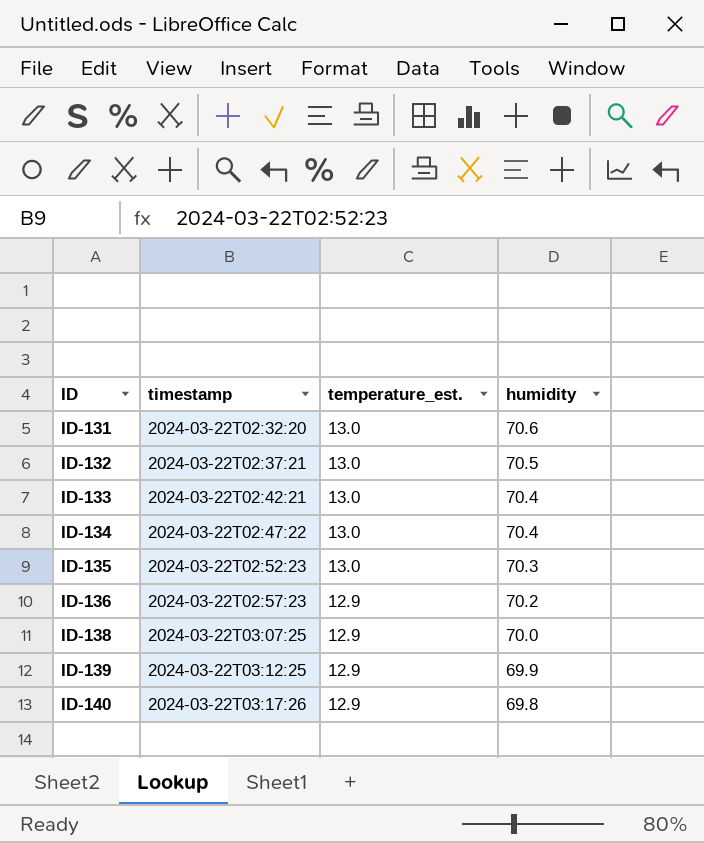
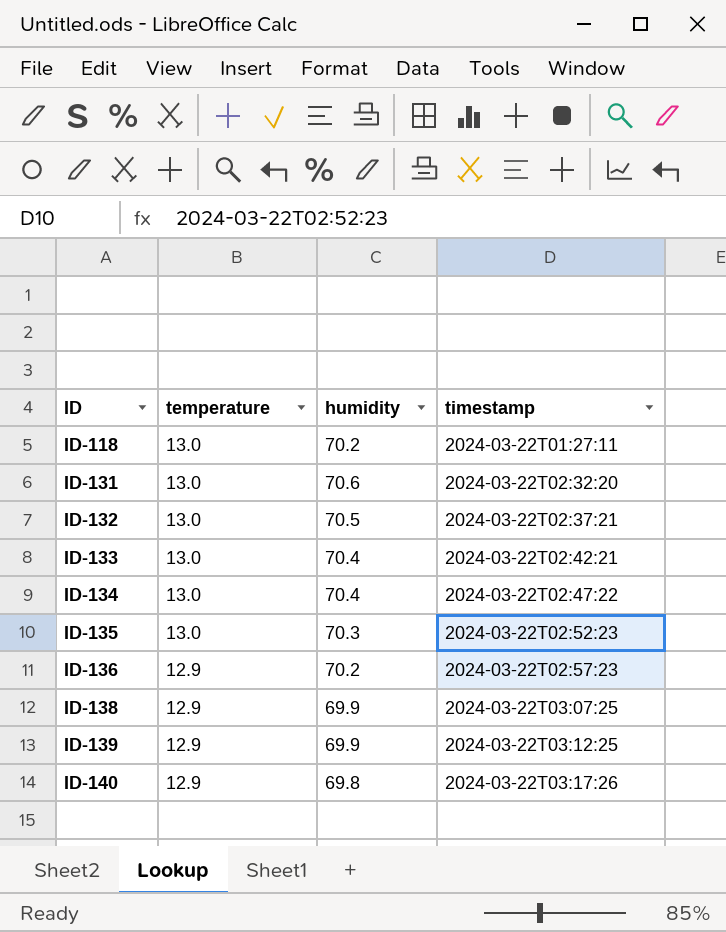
column name: temperature_est. -> temperature
column timestamp | position: 2 -> 4
row ID-118: none -> 13.0 | 70.2 | 2024-03-22T01:27:11
ID-138 | humidity: 70.0 -> 69.9

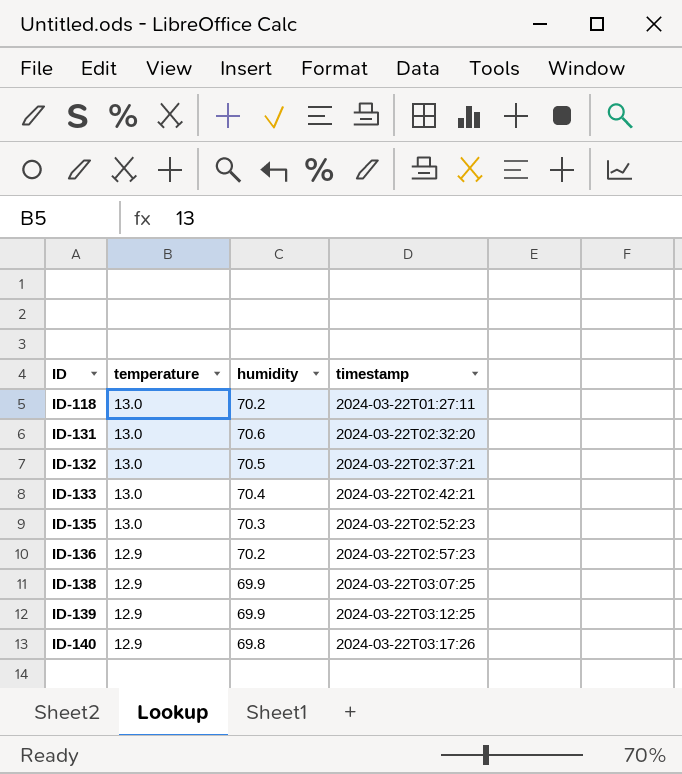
row ID-134: 13.0 | 70.4 | 2024-03-22T02:47:22 -> none

